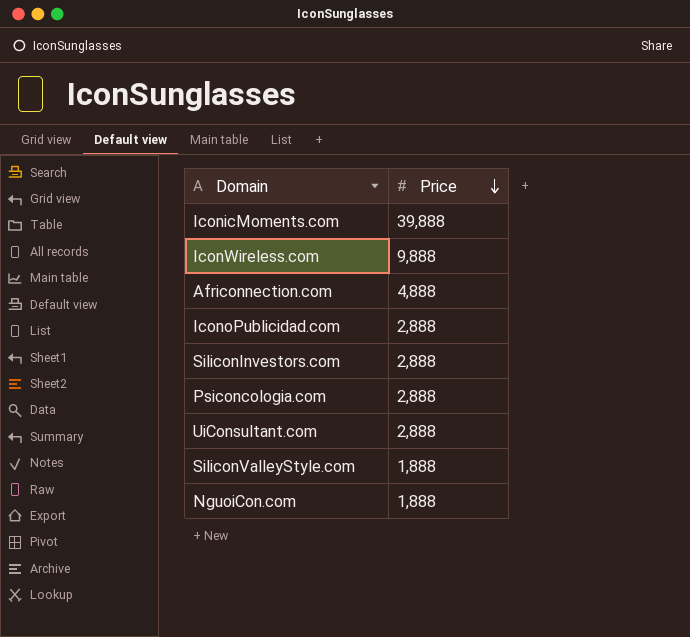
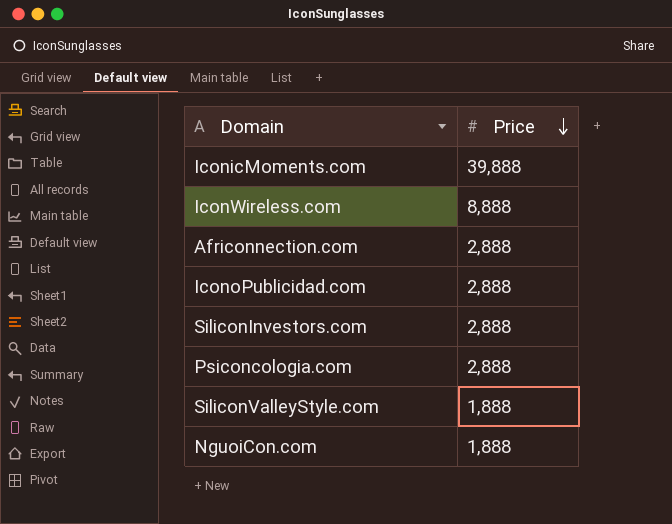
row UiConsultant.com: 2,888 -> none
IconWireless.com | Price: 9,888 -> 8,888
Africonnection.com | Price: 4,888 -> 2,888

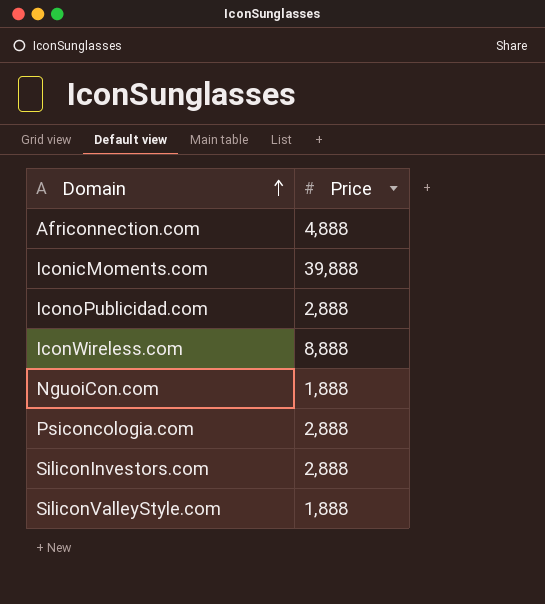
row order: Price descending -> Domain ascending
Africonnection.com | Price: 2,888 -> 4,888

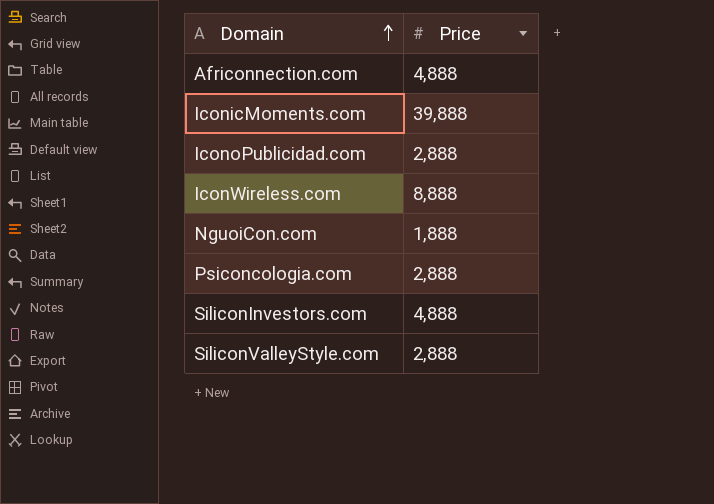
SiliconInvestors.com | Price: 2,888 -> 4,888
SiliconValleyStyle.com | Price: 1,888 -> 2,888

